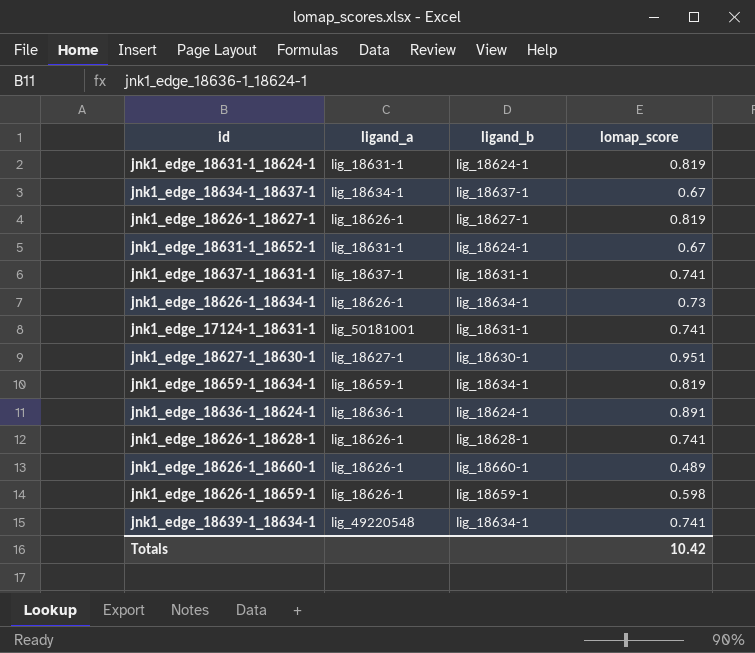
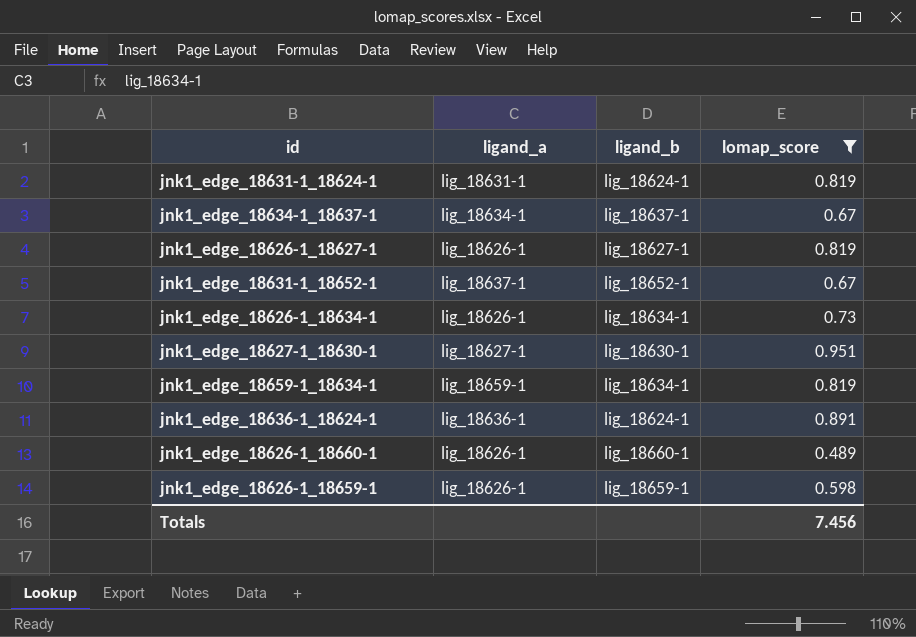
filter: none -> lomap_score != 0.741
jnk1_edge_18631-1_18652-1 | ligand_a: lig_18631-1 -> lig_18637-1
jnk1_edge_18631-1_18652-1 | ligand_b: lig_18624-1 -> lig_18652-1
Totals | lomap_score: 10.42 -> 7.456

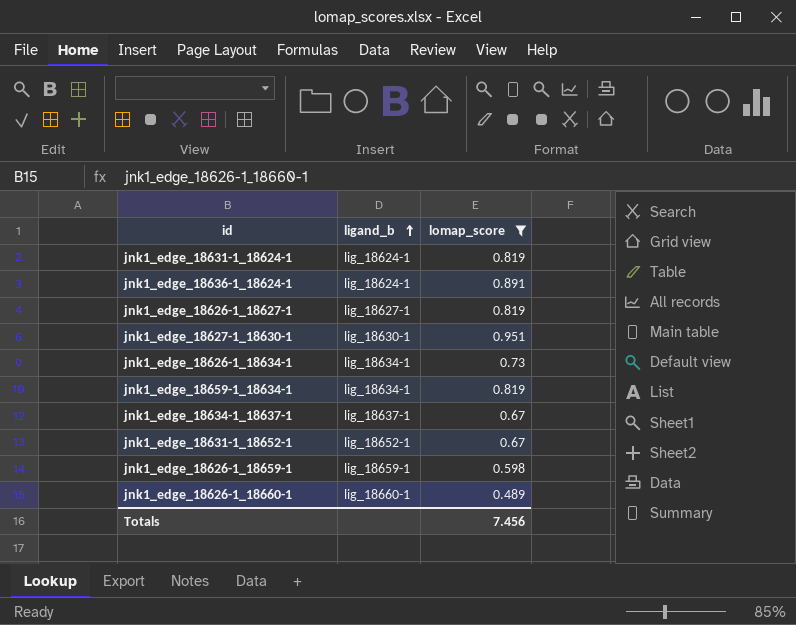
row order: none -> ligand_b ascending
column ligand_a | position: 2 -> none

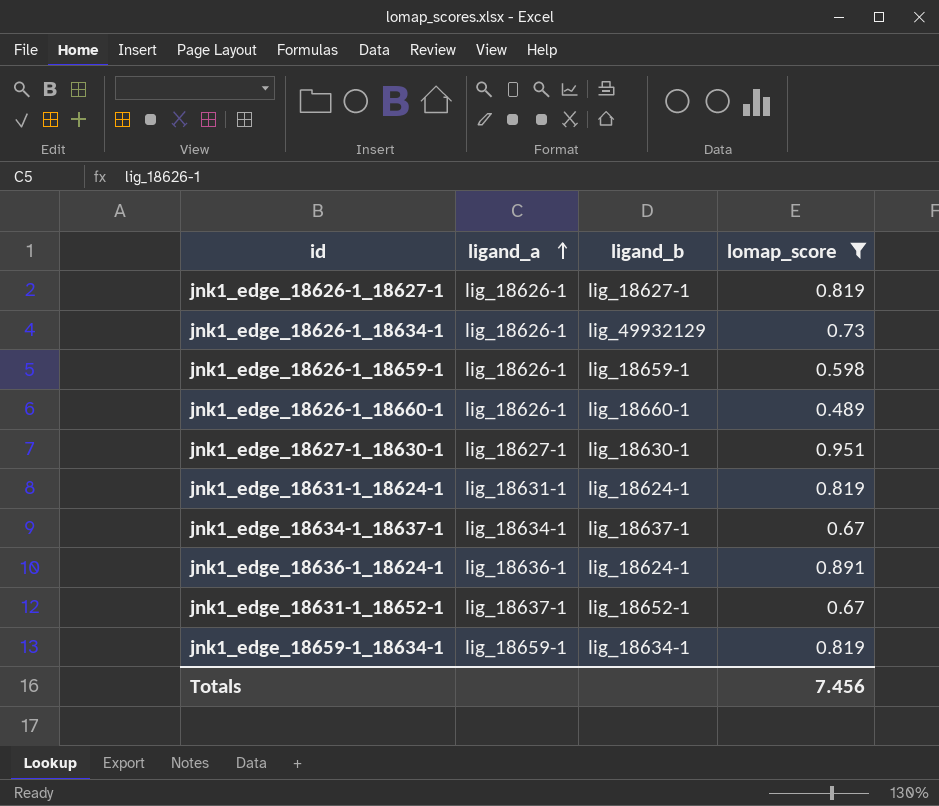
row order: ligand_b ascending -> ligand_a ascending
column ligand_a | position: none -> 2
jnk1_edge_18626-1_18634-1 | ligand_b: lig_18634-1 -> lig_49932129

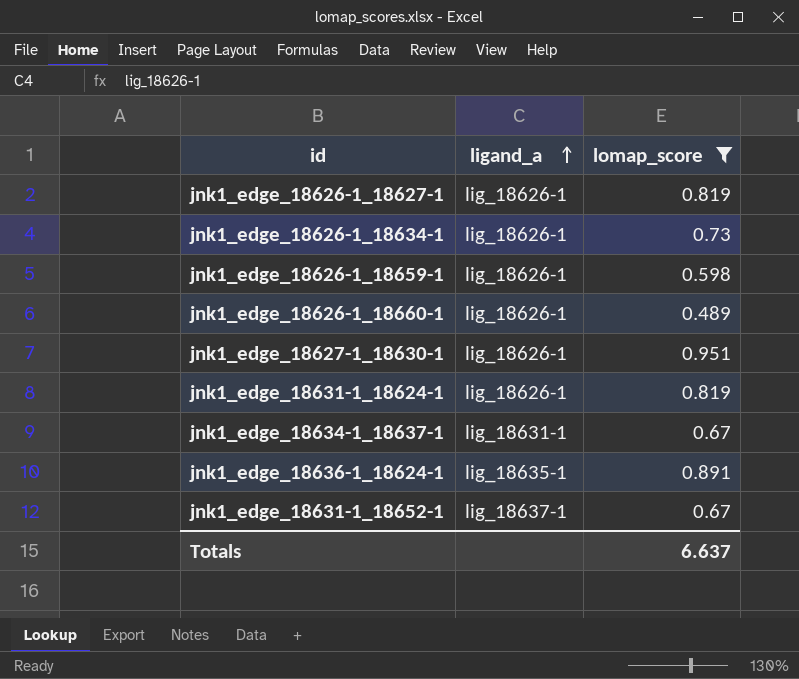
column ligand_b | position: 3 -> none
row jnk1_edge_18659-1_18634-1: lig_18659-1 | lig_18634-1 | 0.819 -> none
jnk1_edge_18627-1_18630-1 | ligand_a: lig_18627-1 -> lig_18626-1
jnk1_edge_18631-1_18624-1 | ligand_a: lig_18631-1 -> lig_18626-1
jnk1_edge_18634-1_18637-1 | ligand_a: lig_18634-1 -> lig_18631-1
jnk1_edge_18636-1_18624-1 | ligand_a: lig_18636-1 -> lig_18635-1
Totals | lomap_score: 7.456 -> 6.637

